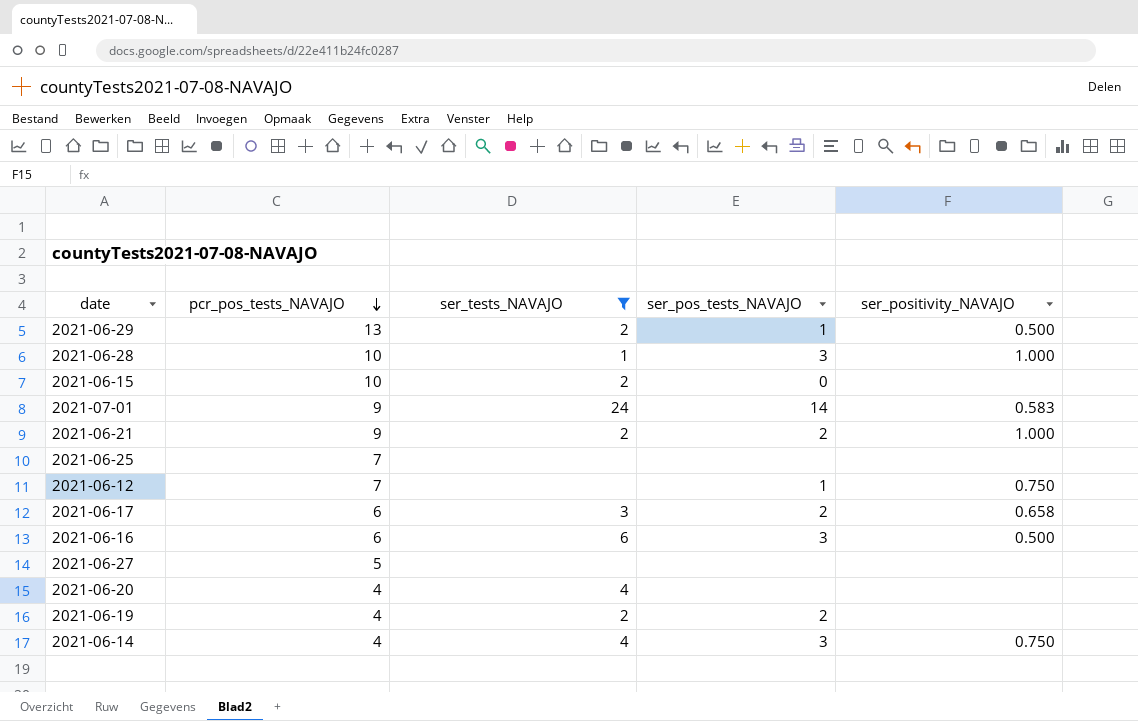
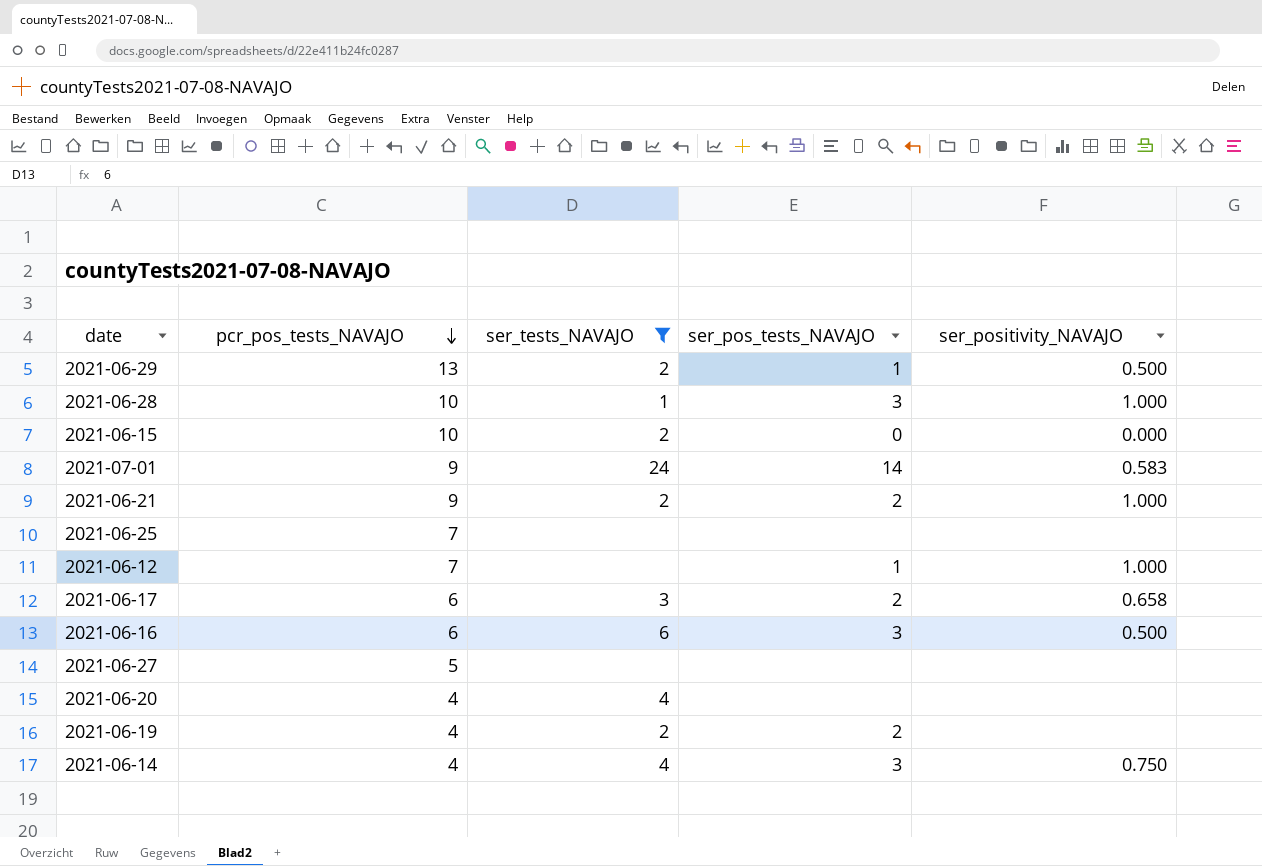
2021-06-15 | ser_positivity_NAVAJO: none -> 0.000
2021-06-12 | ser_positivity_NAVAJO: 0.750 -> 1.000

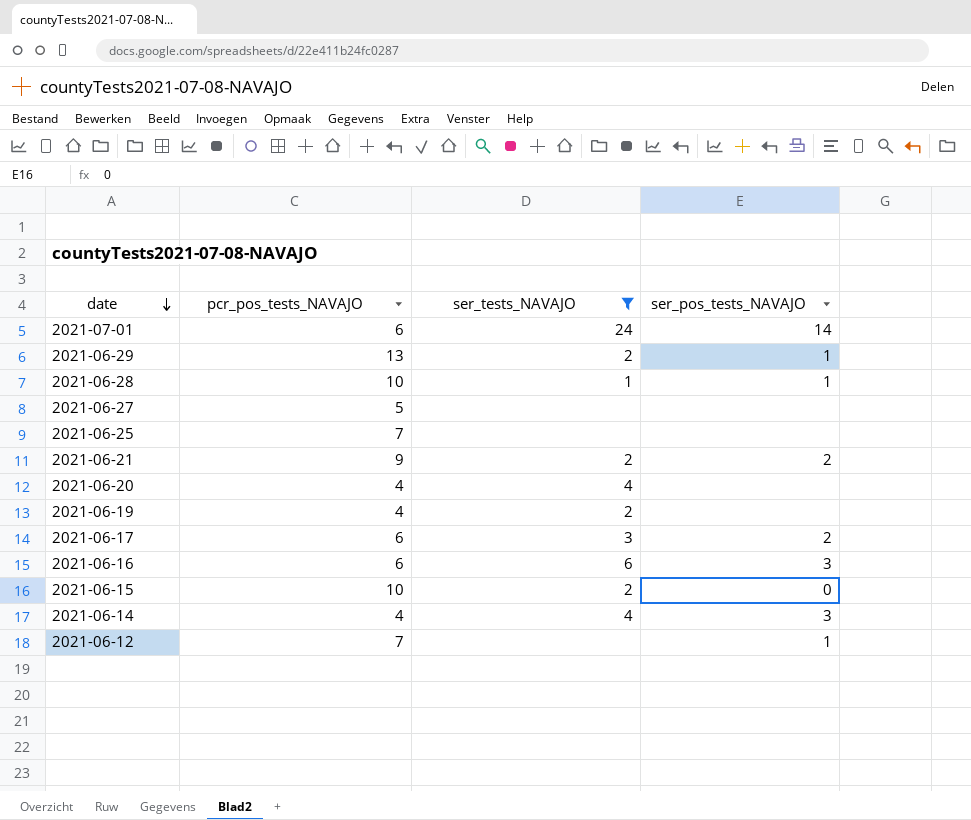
row order: pcr_pos_tests_NAVAJO descending -> date descending
column ser_positivity_NAVAJO | position: 5 -> none
2021-07-01 | pcr_pos_tests_NAVAJO: 9 -> 6
2021-06-28 | ser_pos_tests_NAVAJO: 3 -> 1
2021-06-19 | ser_pos_tests_NAVAJO: 2 -> none

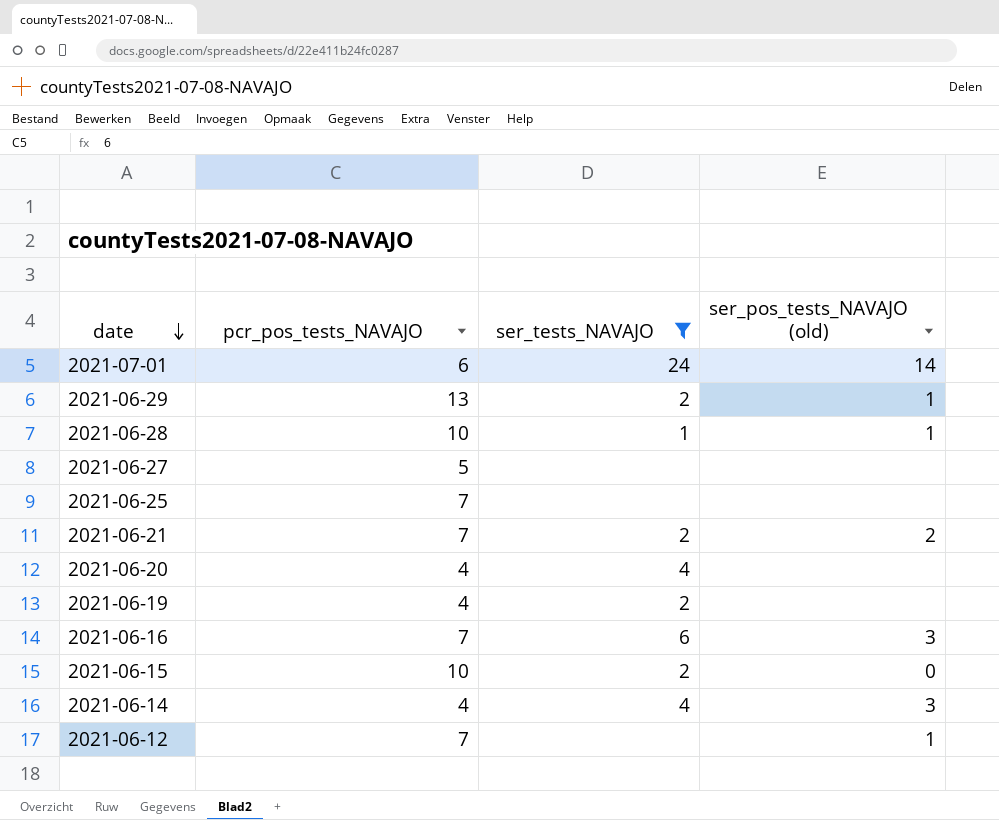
column name: ser_pos_tests_NAVAJO -> ser_pos_tests_NAVAJO (old)
row 2021-06-17: 6 | 3 | 2 -> none
2021-06-21 | pcr_pos_tests_NAVAJO: 9 -> 7
2021-06-16 | pcr_pos_tests_NAVAJO: 6 -> 7

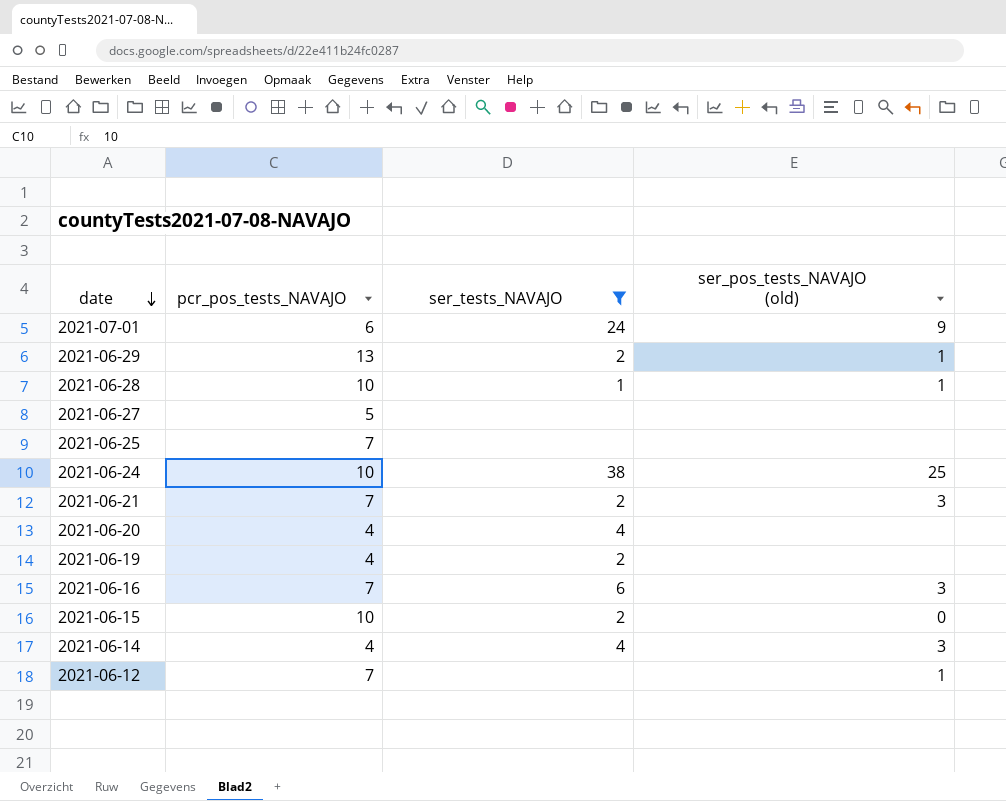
2021-07-01 | ser_pos_tests_NAVAJO (old): 14 -> 9
row 2021-06-24: none -> 10 | 38 | 25
2021-06-21 | ser_pos_tests_NAVAJO (old): 2 -> 3

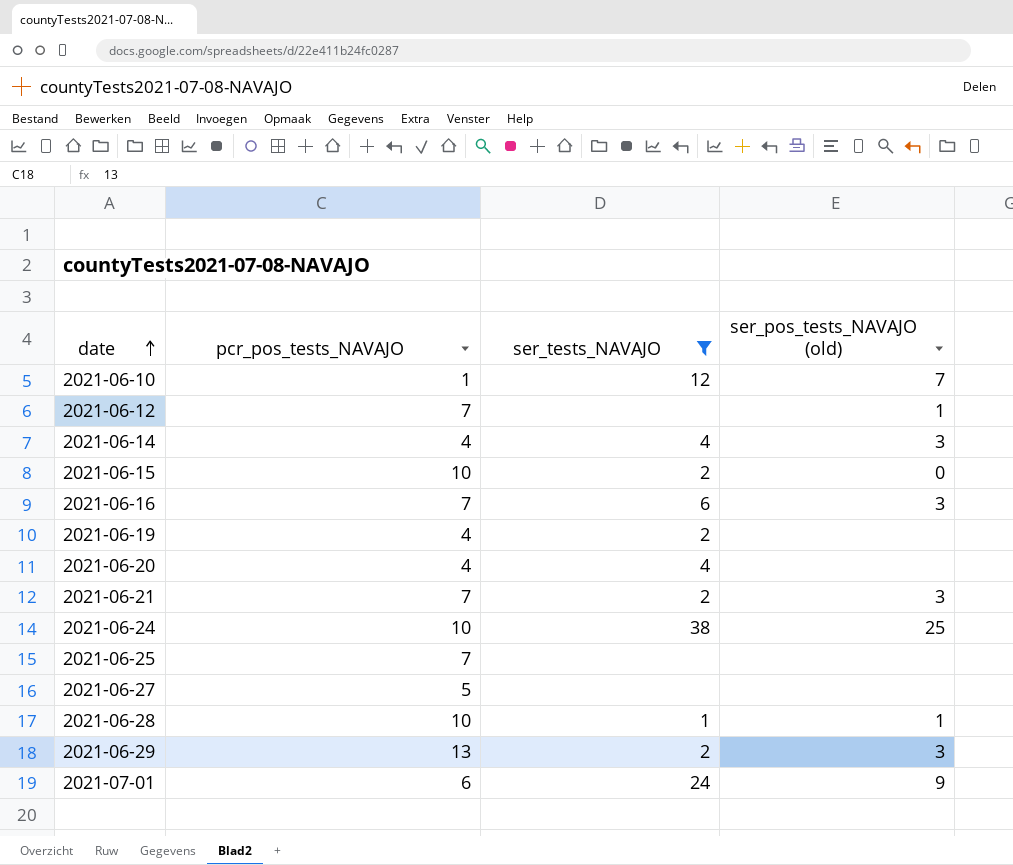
row order: date descending -> date ascending
row 2021-06-10: none -> 1 | 12 | 7
2021-06-29 | ser_pos_tests_NAVAJO (old): 1 -> 3

